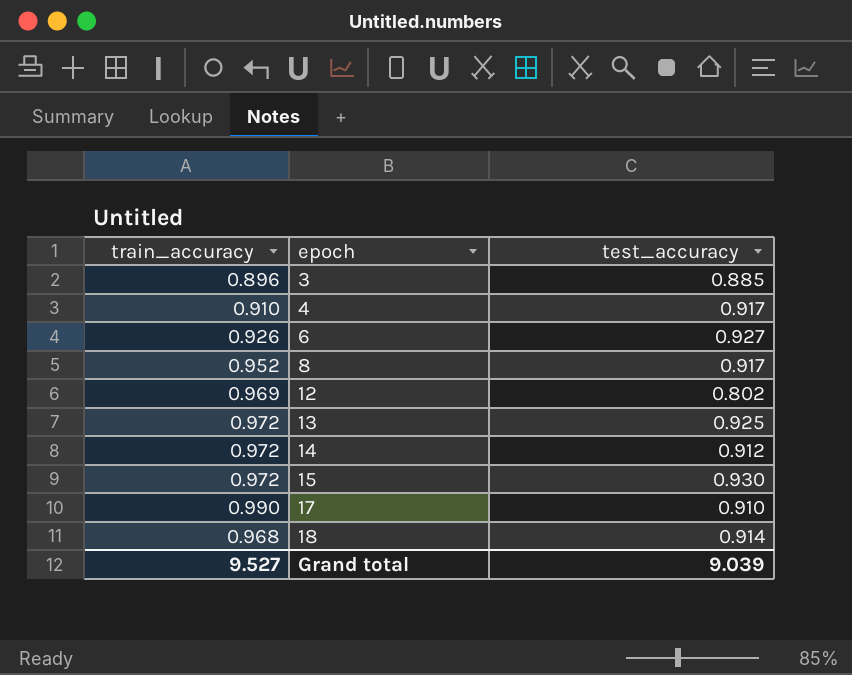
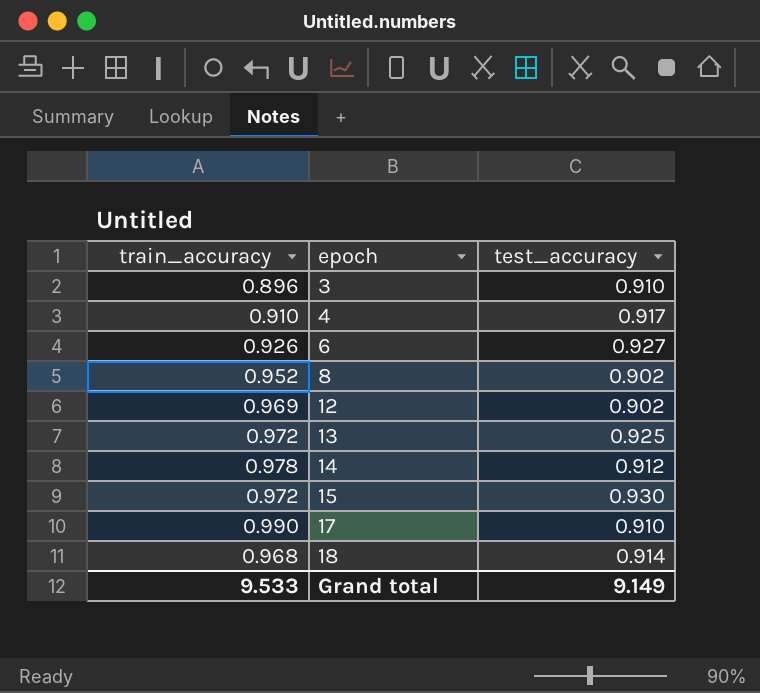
3 | test_accuracy: 0.885 -> 0.910
8 | test_accuracy: 0.917 -> 0.902
12 | test_accuracy: 0.802 -> 0.902
14 | train_accuracy: 0.972 -> 0.978
Grand total | train_accuracy: 9.527 -> 9.533
Grand total | test_accuracy: 9.039 -> 9.149

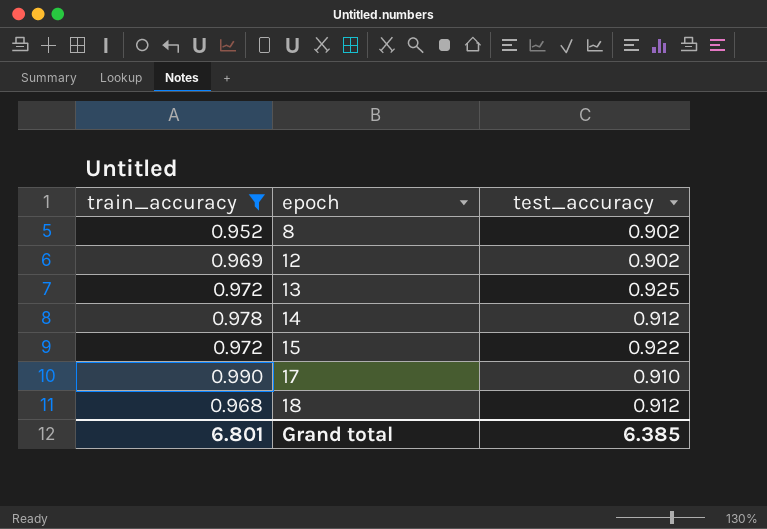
filter: none -> train_accuracy >= 0.952
15 | test_accuracy: 0.930 -> 0.922
18 | test_accuracy: 0.914 -> 0.912
Grand total | train_accuracy: 9.533 -> 6.801
Grand total | test_accuracy: 9.149 -> 6.385

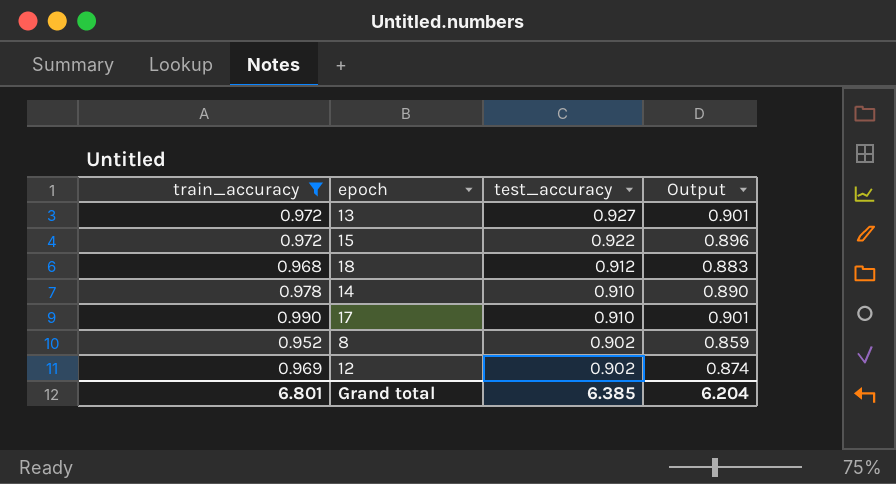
row order: epoch ascending -> test_accuracy descending
column Output | formula: none -> [train_accuracy] * [test_accuracy]
13 | test_accuracy: 0.925 -> 0.927
14 | test_accuracy: 0.912 -> 0.910

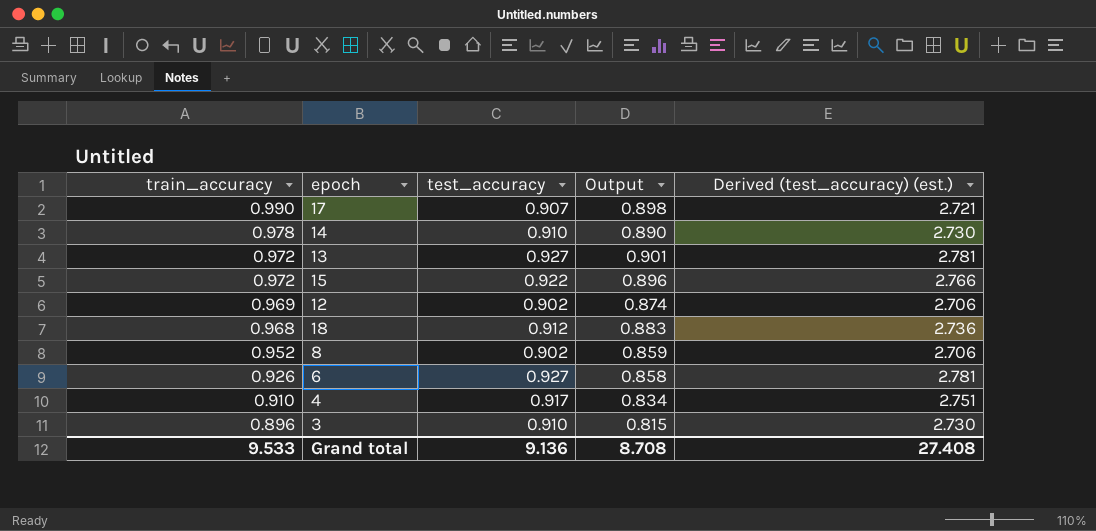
filter: train_accuracy >= 0.952 -> none
row order: test_accuracy descending -> train_accuracy descending
column Derived (test_accuracy) (est.) | formula: none -> [test_accuracy] * 3
17 | test_accuracy: 0.910 -> 0.907
17 | Output: 0.901 -> 0.898
Grand total | train_accuracy: 6.801 -> 9.533
Grand total | test_accuracy: 6.385 -> 9.136
Grand total | Output: 6.204 -> 8.708

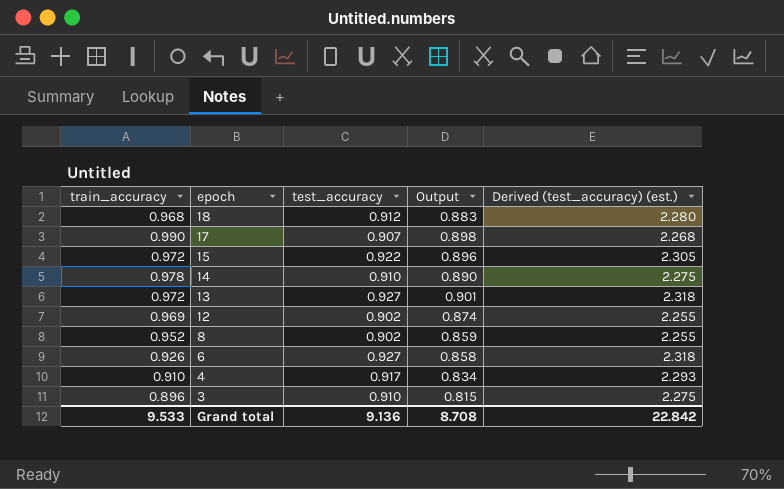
row order: train_accuracy descending -> epoch descending
column Derived (test_accuracy) (est.) | formula: [test_accuracy] * 3 -> [test_accuracy] * 2.5
Grand total | Derived (test_accuracy) (est.): 27.408 -> 22.842

